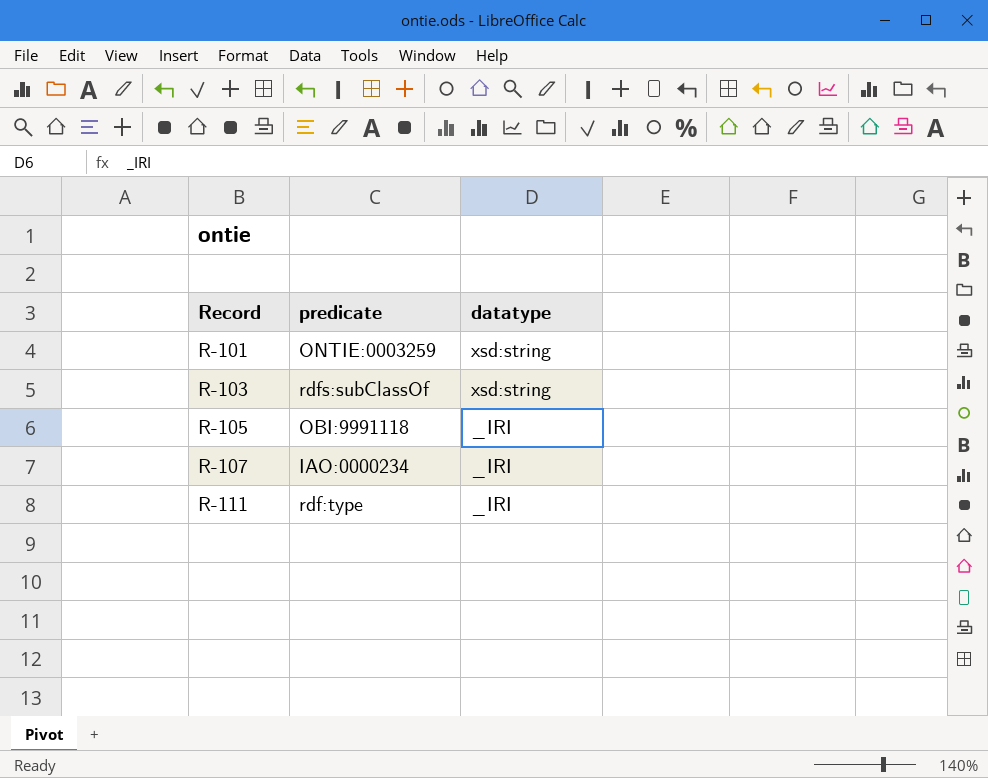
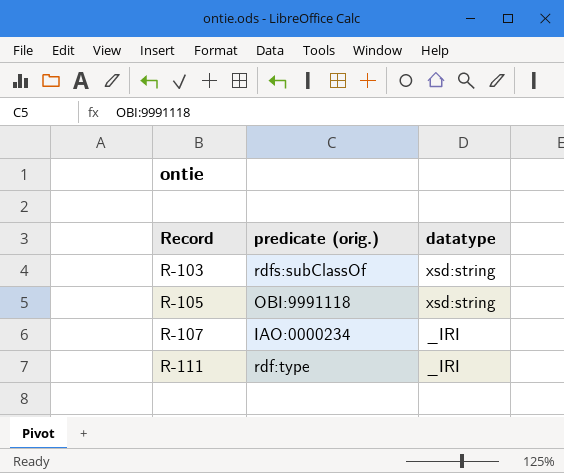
column name: predicate -> predicate (orig.)
row R-101: ONTIE:0003259 | xsd:string -> none
R-105 | datatype: _IRI -> xsd:string

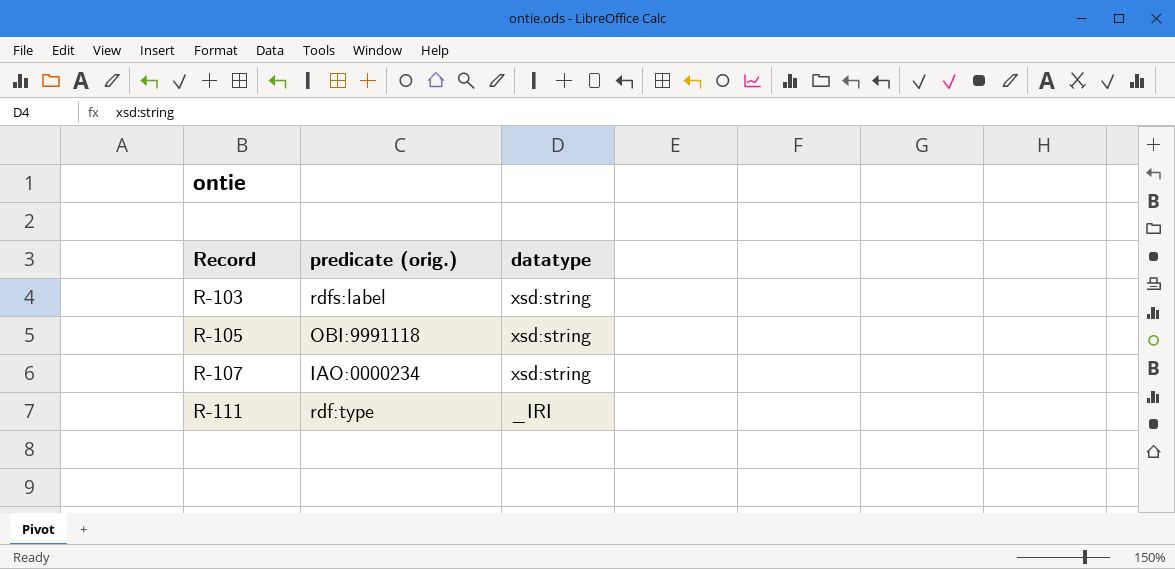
R-103 | predicate (orig.): rdfs:subClassOf -> rdfs:label
R-107 | datatype: _IRI -> xsd:string

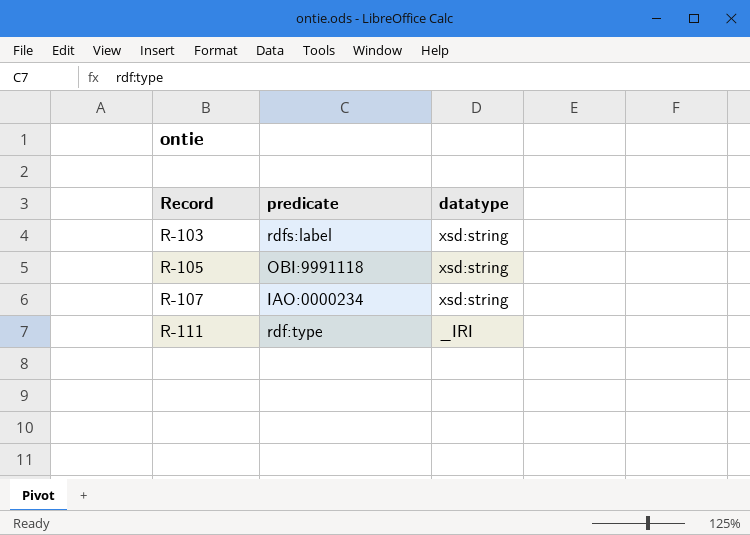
column name: predicate (orig.) -> predicate

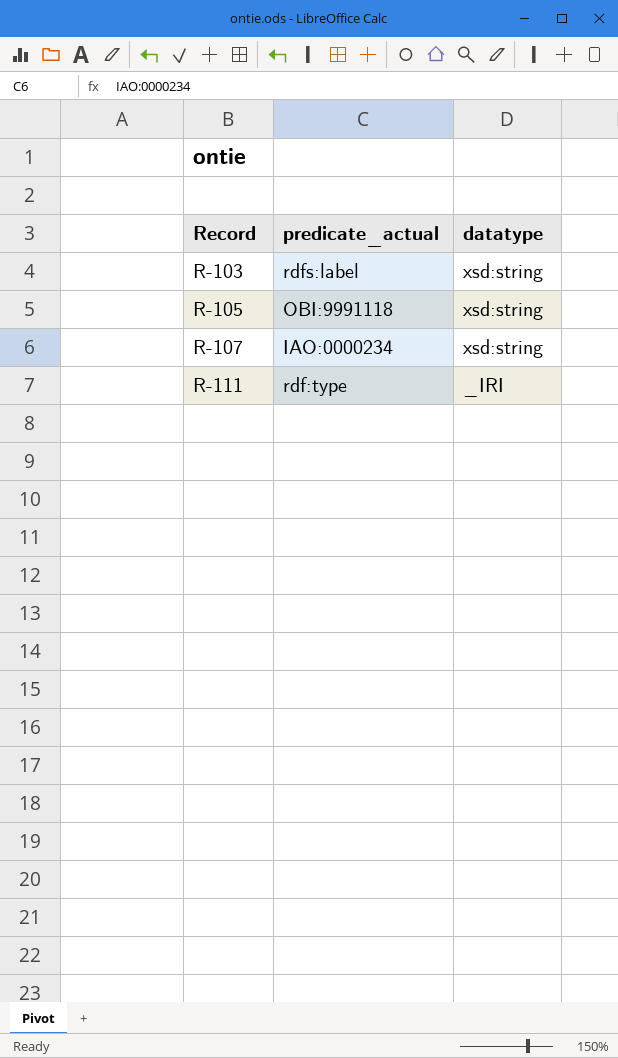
column name: predicate -> predicate_actual

